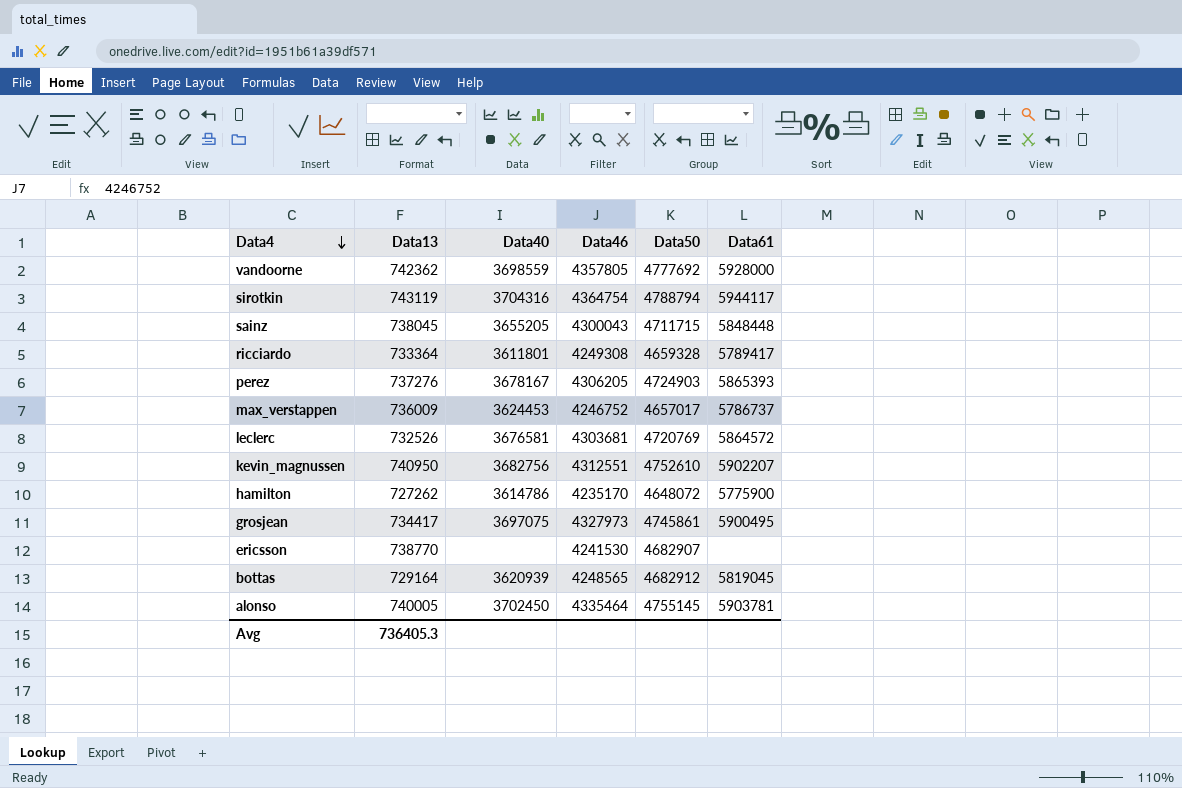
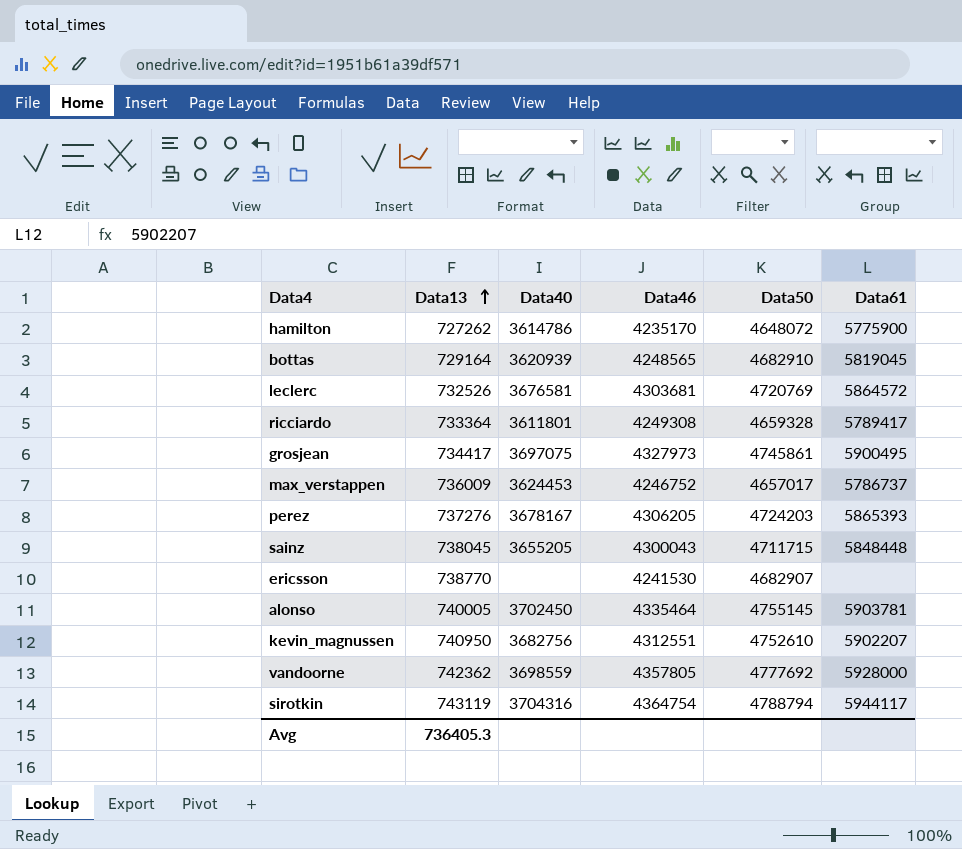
row order: Data4 descending -> Data13 ascending
bottas | Data50: 4682912 -> 4682910
perez | Data50: 4724903 -> 4724203

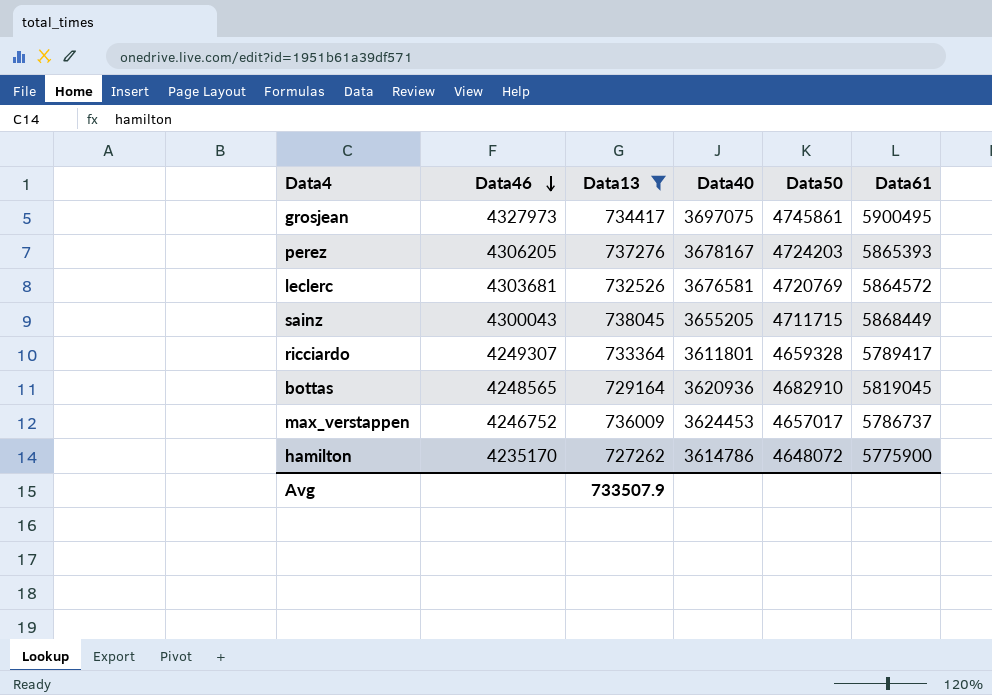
filter: none -> Data13 <= 738045
row order: Data13 ascending -> Data46 descending
column Data46 | position: 4 -> 2
sainz | Data61: 5848448 -> 5868449
ricciardo | Data46: 4249308 -> 4249307
bottas | Data40: 3620939 -> 3620936
Avg | Data13: 736405.3 -> 733507.9

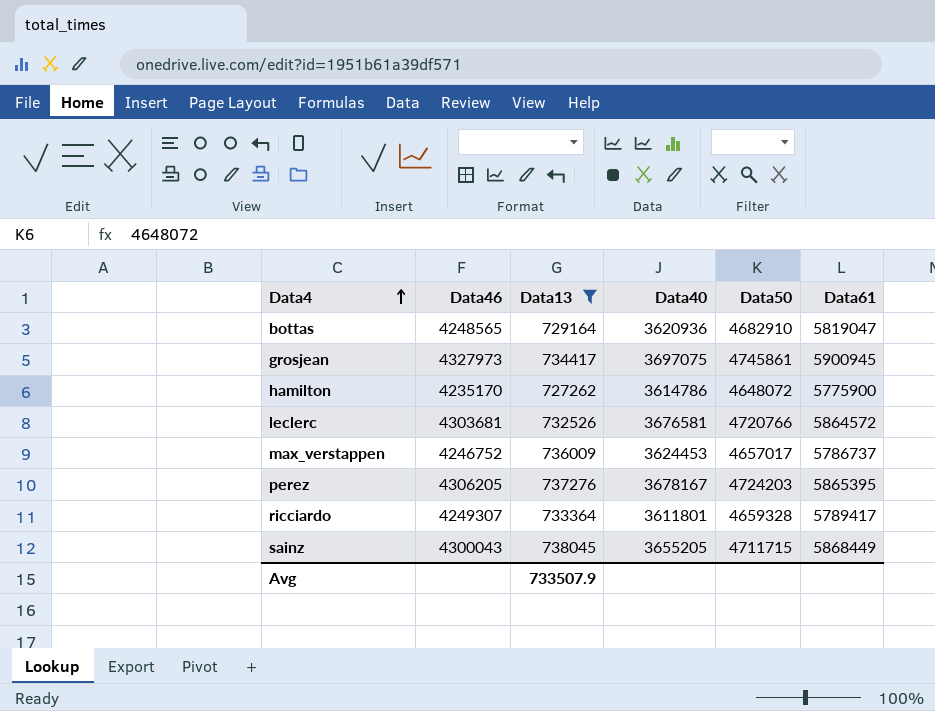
row order: Data46 descending -> Data4 ascending
bottas | Data61: 5819045 -> 5819047
grosjean | Data61: 5900495 -> 5900945
leclerc | Data50: 4720769 -> 4720766
perez | Data61: 5865393 -> 5865395

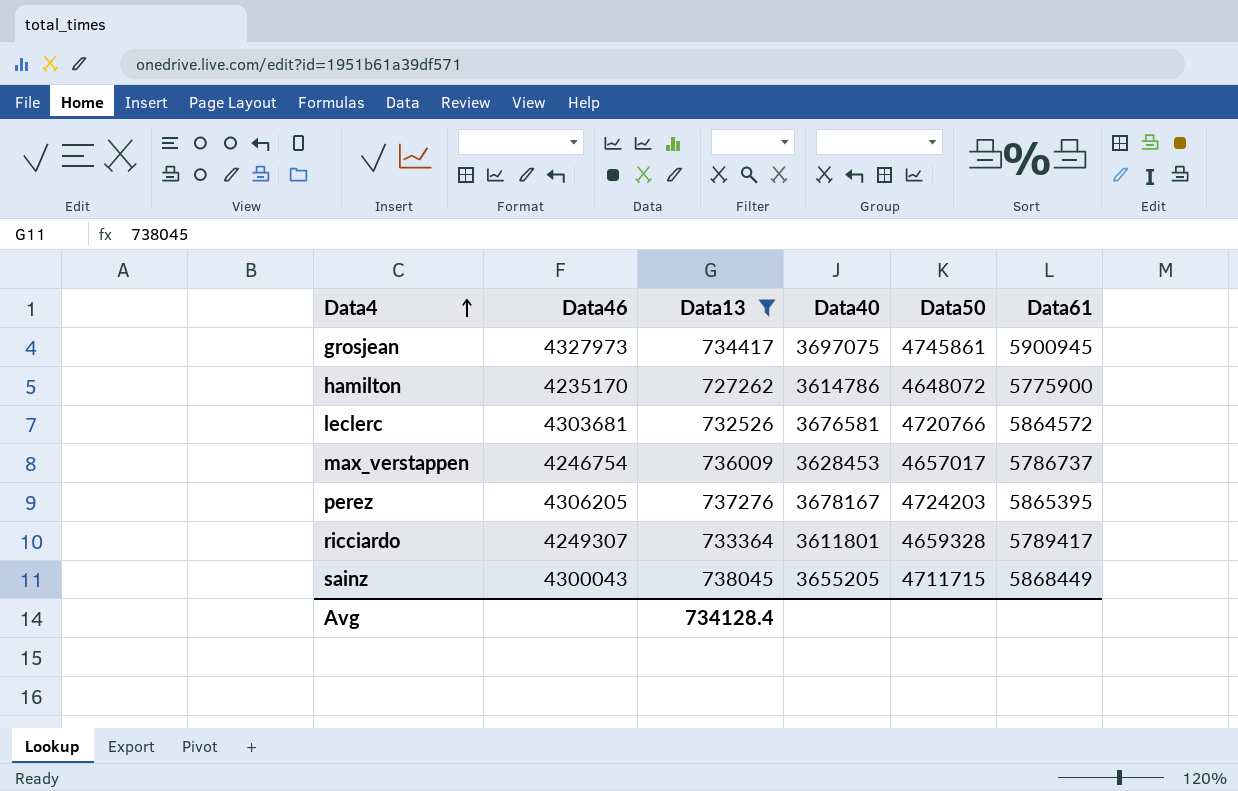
row bottas: 4248565 | 729164 | 3620936 | 4682910 | 5819047 -> none
max_verstappen | Data46: 4246752 -> 4246754
max_verstappen | Data40: 3624453 -> 3628453
Avg | Data13: 733507.9 -> 734128.4

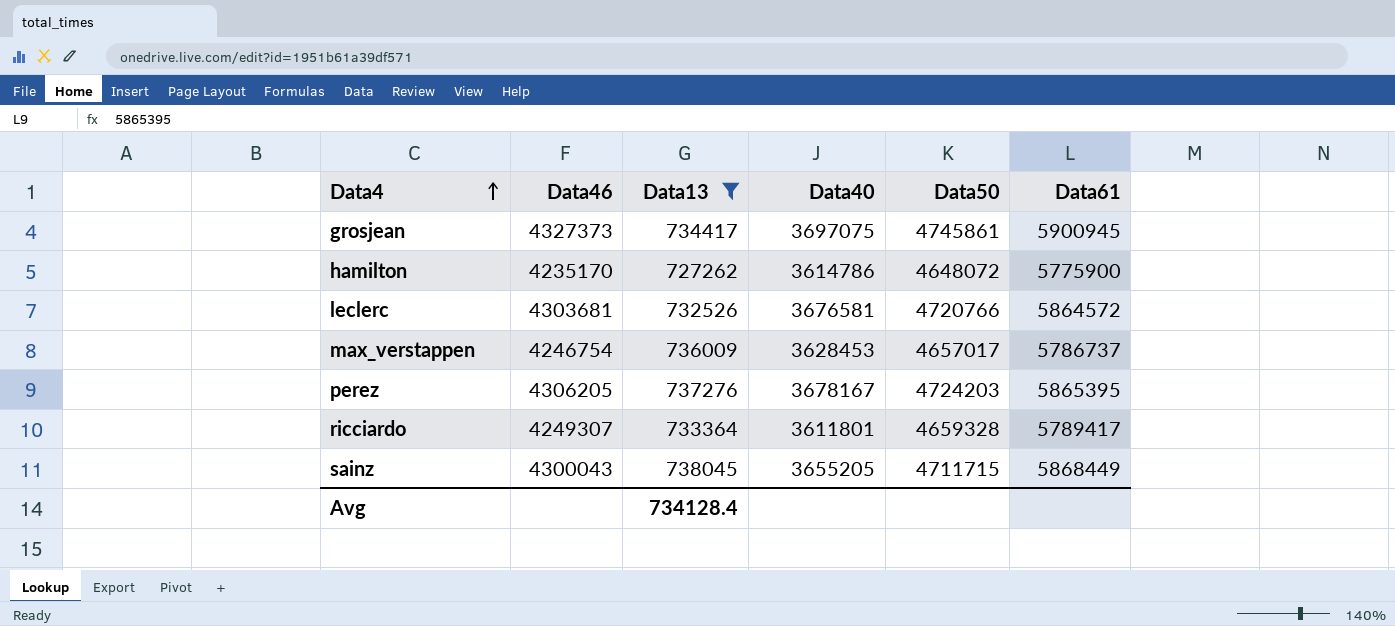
grosjean | Data46: 4327973 -> 4327373

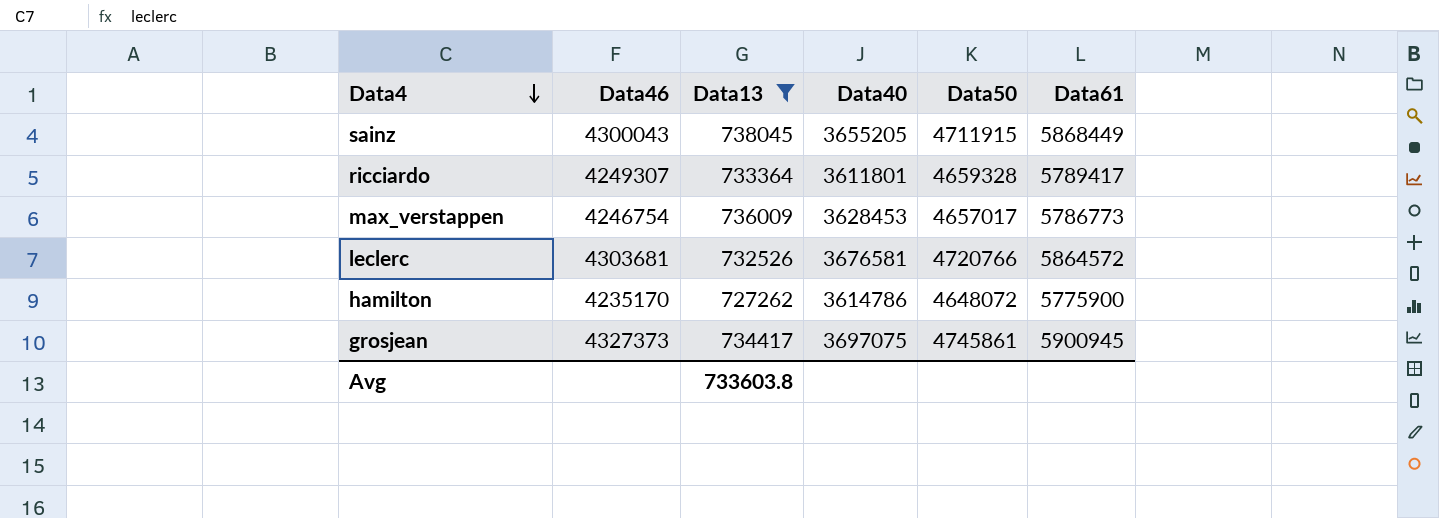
row order: Data4 ascending -> Data4 descending
row perez: 4306205 | 737276 | 3678167 | 4724203 | 5865395 -> none
sainz | Data50: 4711715 -> 4711915
max_verstappen | Data61: 5786737 -> 5786773
Avg | Data13: 734128.4 -> 733603.8

